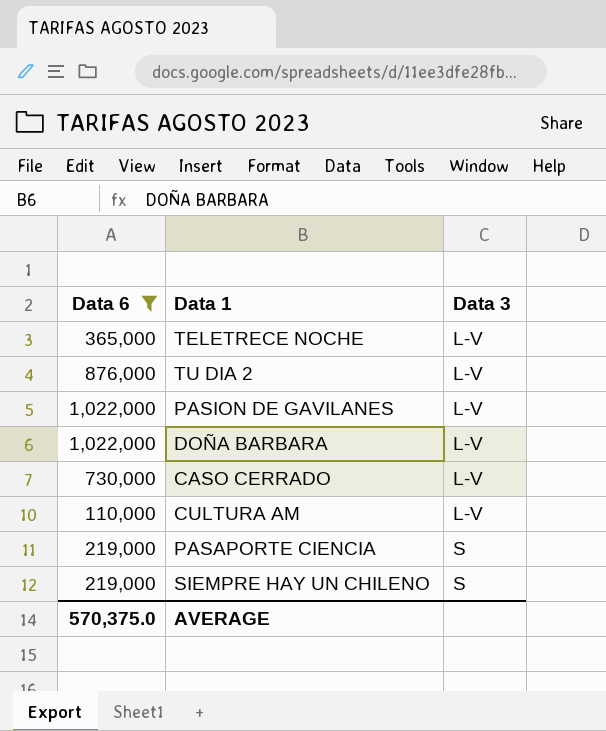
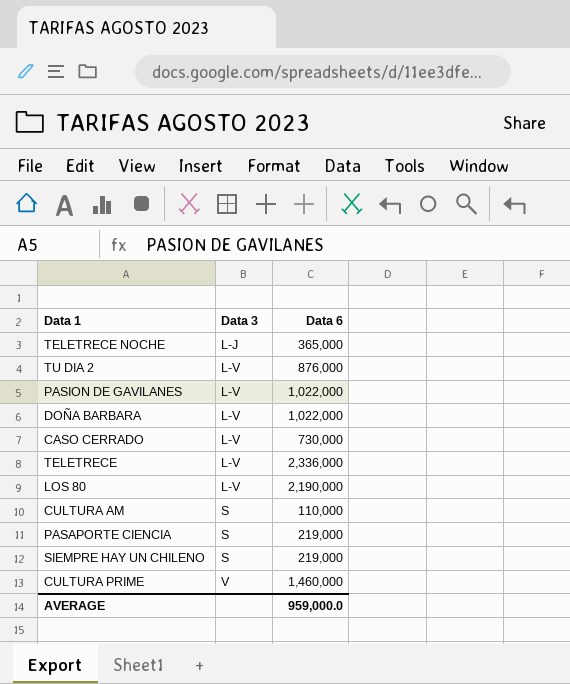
filter: Data 6 <= 1,022,000 -> none
column Data 6 | position: 1 -> 3
TELETRECE NOCHE | Data 3: L-V -> L-J
CULTURA AM | Data 3: L-V -> S
AVERAGE | Data 6: 570,375.0 -> 959,000.0

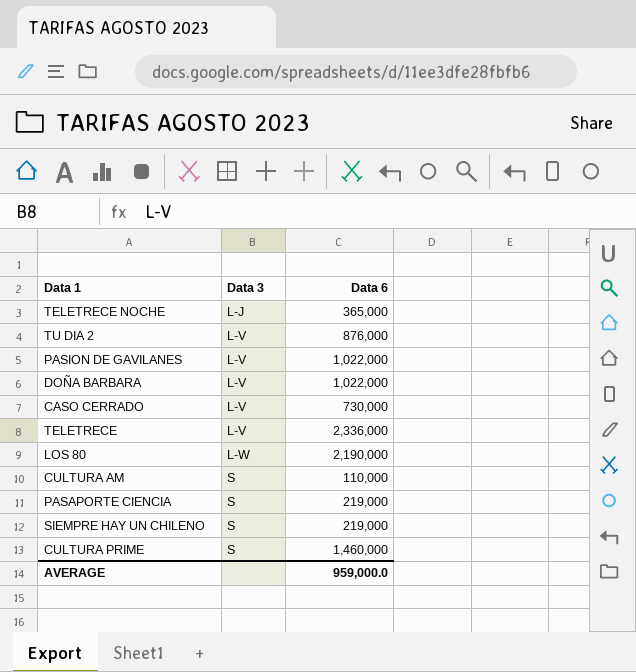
LOS 80 | Data 3: L-V -> L-W
CULTURA PRIME | Data 3: V -> S

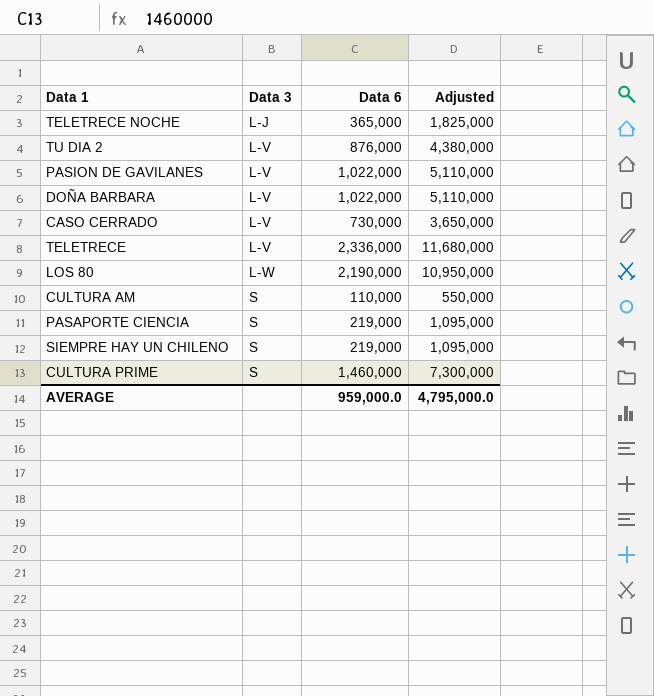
column Adjusted | formula: none -> [Data 6] * 5

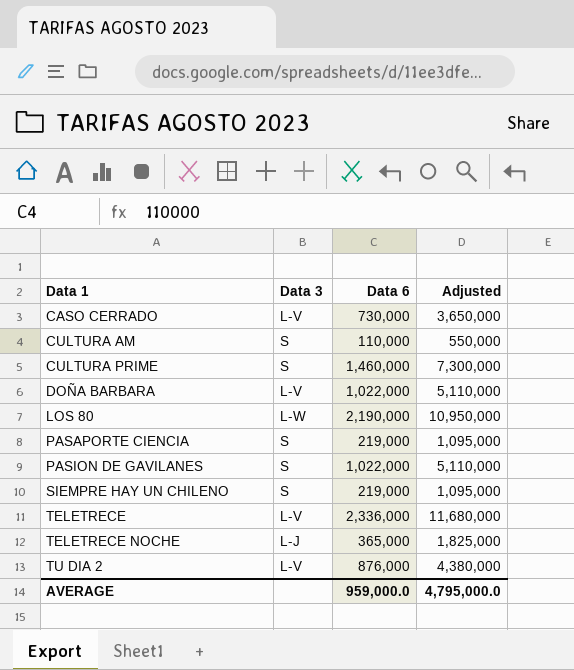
row order: Data 3 ascending -> Data 1 ascending
PASION DE GAVILANES | Data 3: L-V -> S

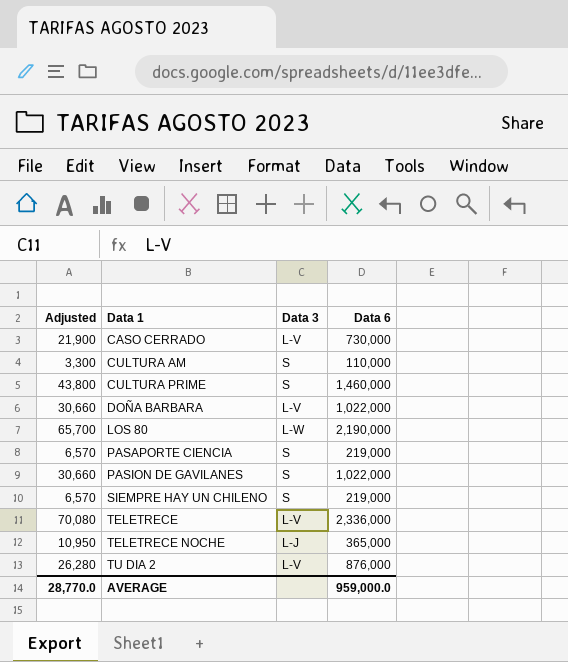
column Adjusted | formula: [Data 6] * 5 -> [Data 6] * 0.03
column Adjusted | position: 4 -> 1
AVERAGE | Adjusted: 4,795,000.0 -> 28,770.0

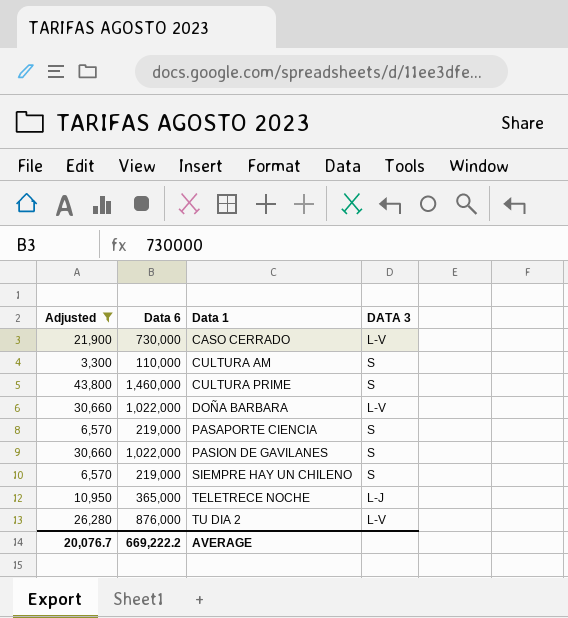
filter: none -> Adjusted <= 43,800
column Data 6 | position: 4 -> 2
column name: Data 3 -> DATA 3
AVERAGE | Adjusted: 28,770.0 -> 20,076.7
AVERAGE | Data 6: 959,000.0 -> 669,222.2

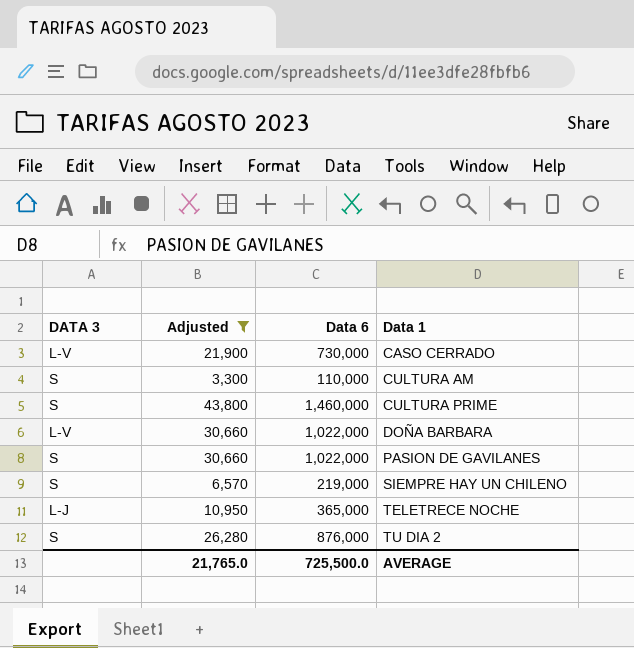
column DATA 3 | position: 4 -> 1
row PASAPORTE CIENCIA: 6,570 | 219,000 | S -> none
TU DIA 2 | DATA 3: L-V -> S
AVERAGE | Adjusted: 20,076.7 -> 21,765.0
AVERAGE | Data 6: 669,222.2 -> 725,500.0

